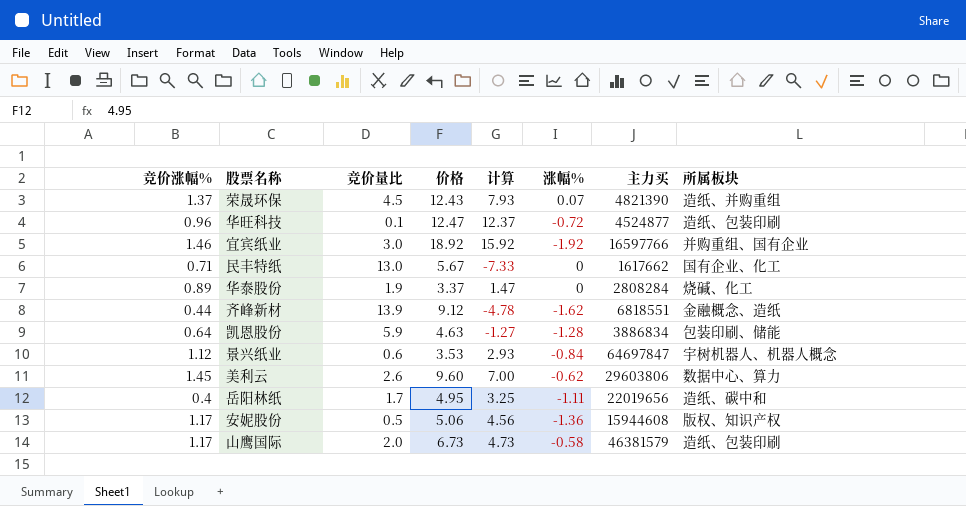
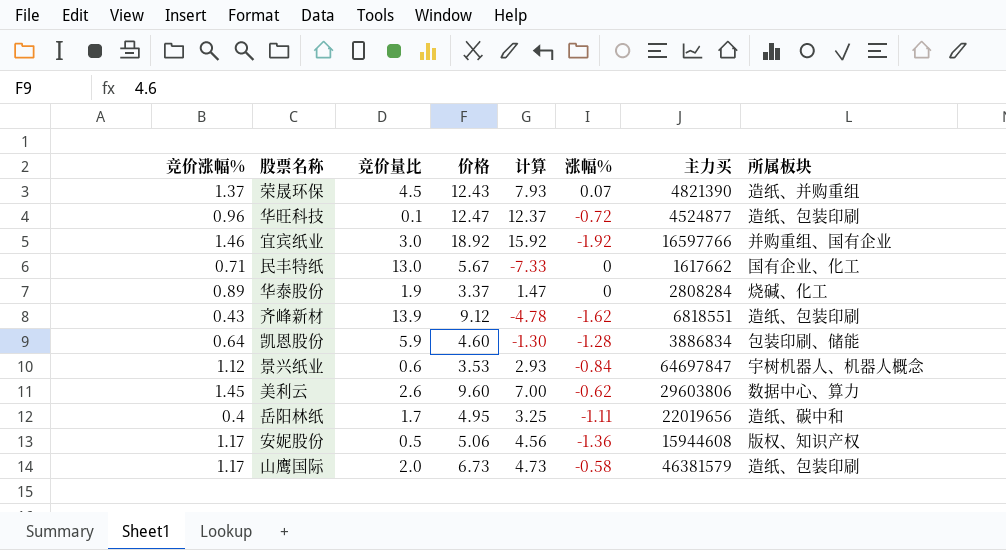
齐峰新材 | 竞价涨幅%: 0.44 -> 0.43
齐峰新材 | 所属板块: 金融概念、造纸 -> 造纸、包装印刷
凯恩股份 | 价格: 4.63 -> 4.60
凯恩股份 | 计算: -1.27 -> -1.30

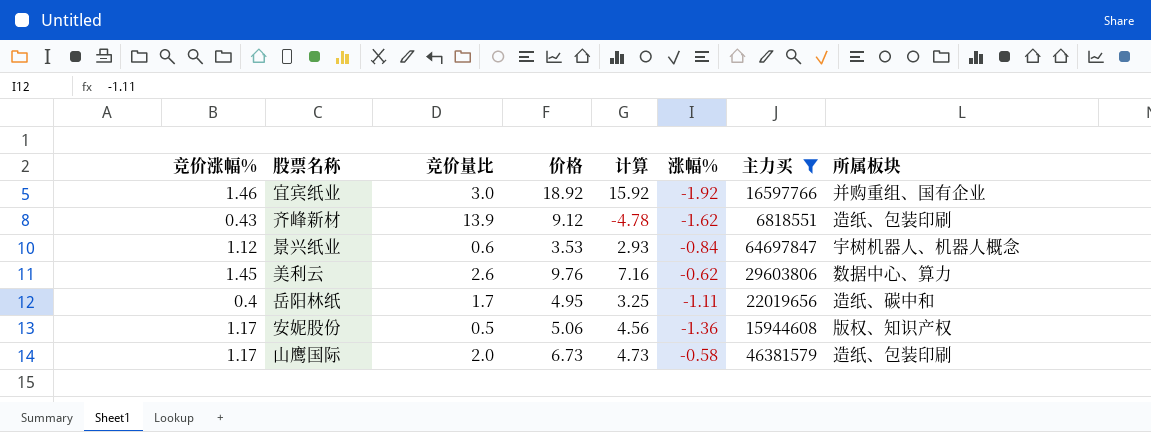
filter: none -> 主力买 >= 6818551
美利云 | 价格: 9.60 -> 9.76
美利云 | 计算: 7.00 -> 7.16

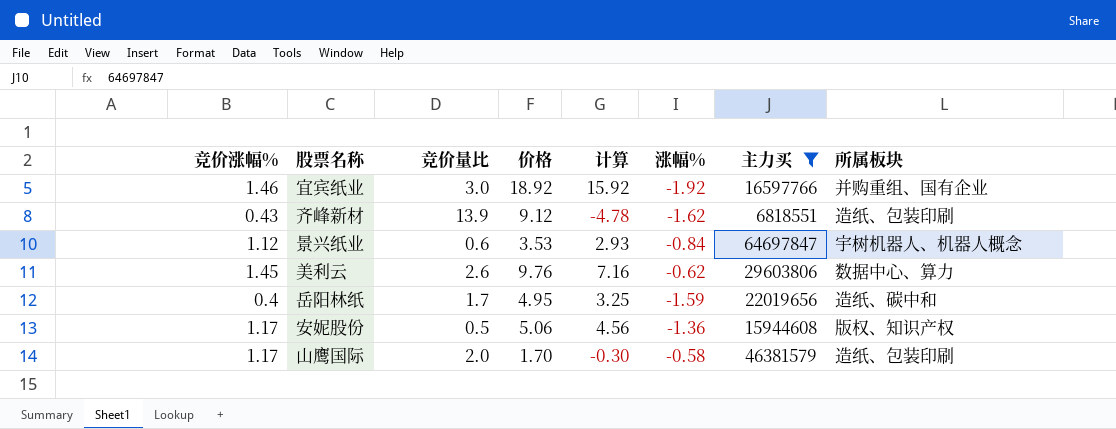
岳阳林纸 | 涨幅%: -1.11 -> -1.59
山鹰国际 | 价格: 6.73 -> 1.70
山鹰国际 | 计算: 4.73 -> -0.30

